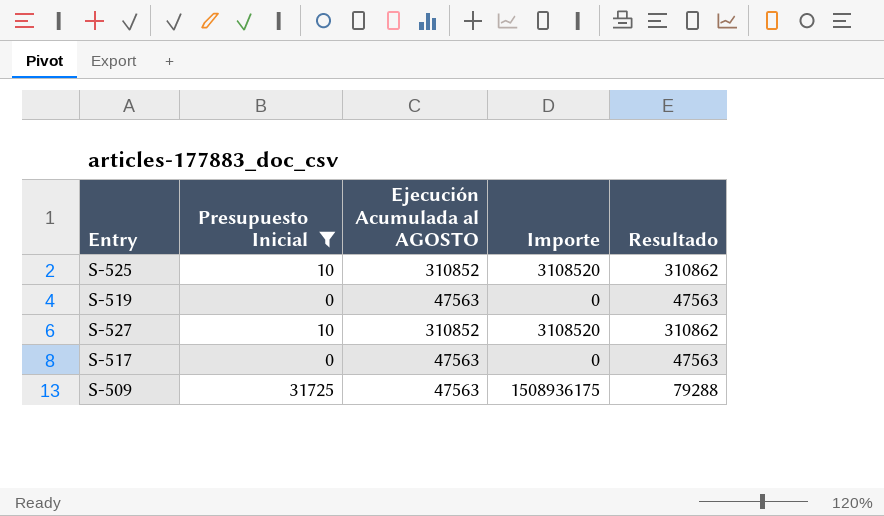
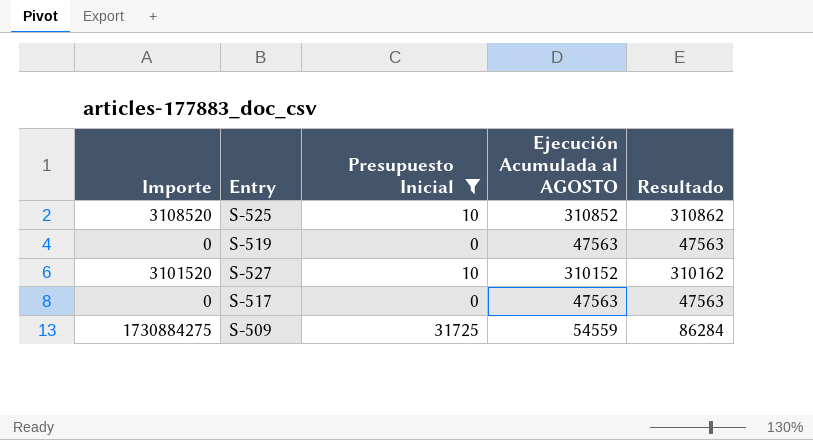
column Importe | position: 4 -> 1
S-527 | Importe: 3108520 -> 3101520
S-527 | Ejecución Acumulada al AGOSTO: 310852 -> 310152
S-527 | Resultado: 310862 -> 310162
S-509 | Importe: 1508936175 -> 1730884275
S-509 | Ejecución Acumulada al AGOSTO: 47563 -> 54559
S-509 | Resultado: 79288 -> 86284

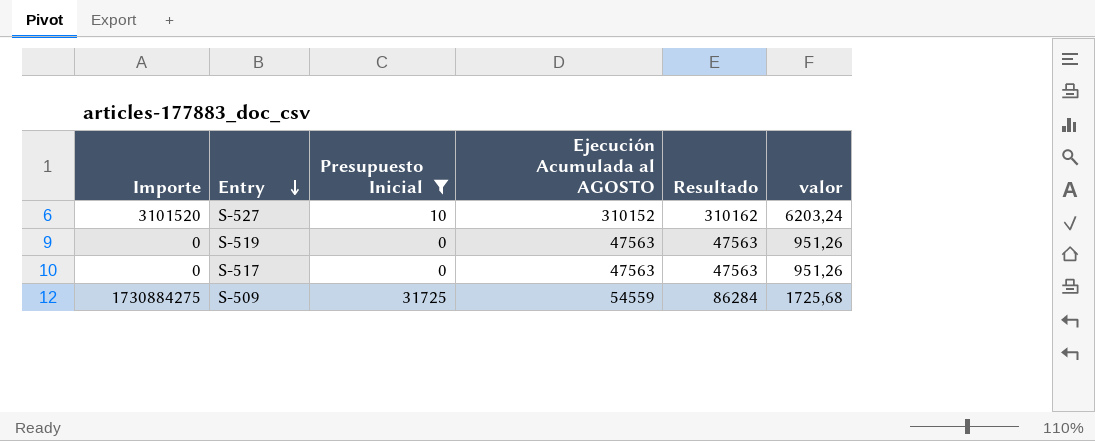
row order: none -> Entry descending
column valor | formula: none -> [Resultado] * 0,02
row S-525: 3108520 | 10 | 310852 | 310862 -> none

